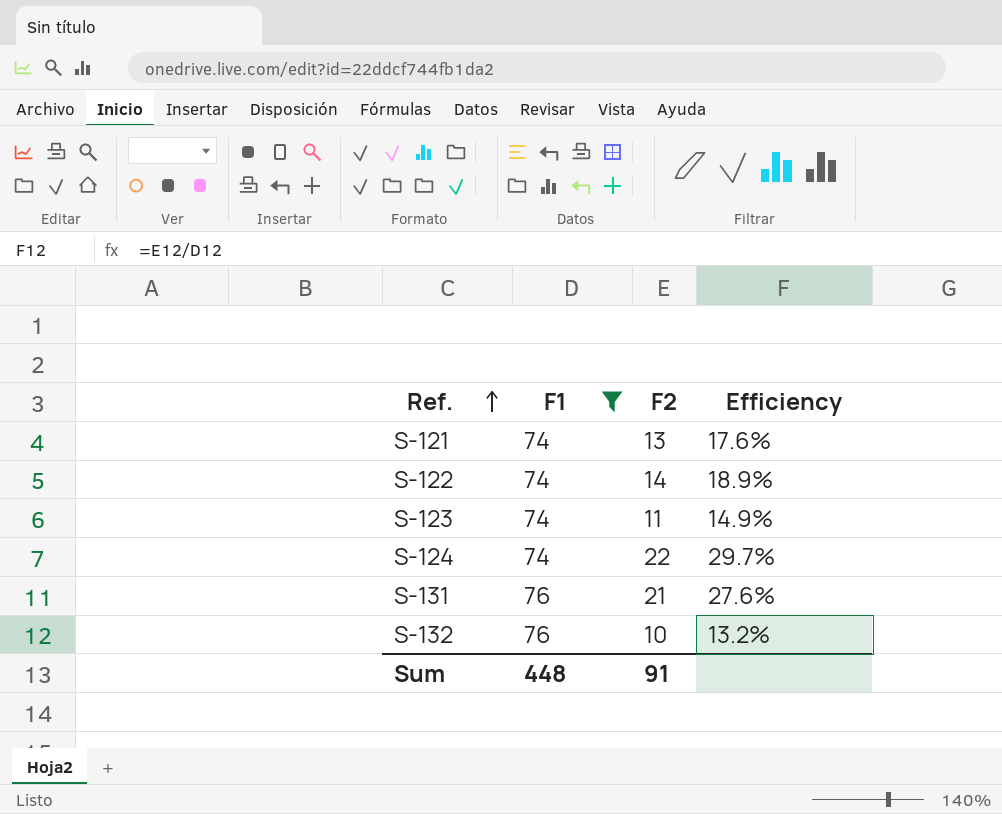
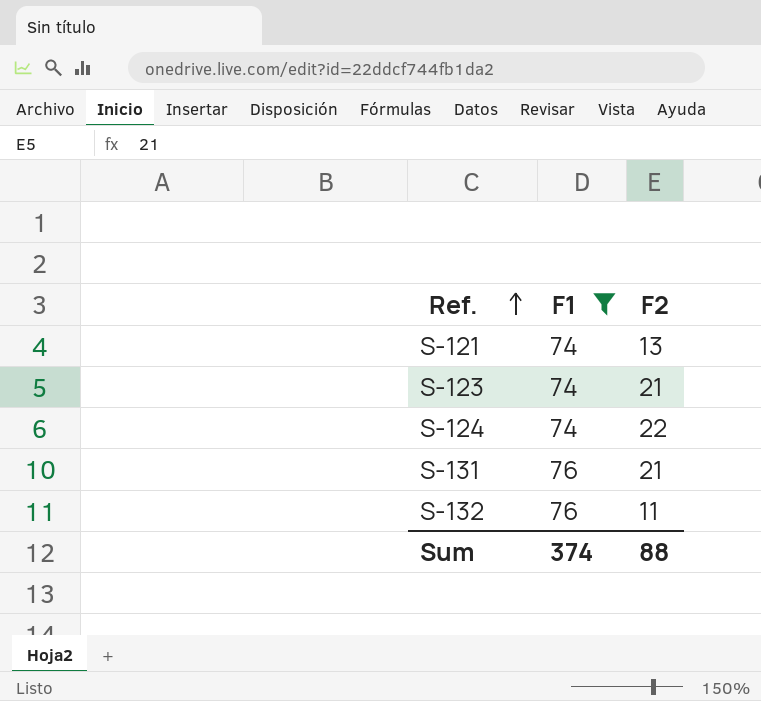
column Efficiency | formula: [F2] / [F1] -> none
row S-122: 74 | 14 | 18.9% -> none
S-123 | F2: 11 -> 21
S-132 | F2: 10 -> 11
Sum | F1: 448 -> 374
Sum | F2: 91 -> 88

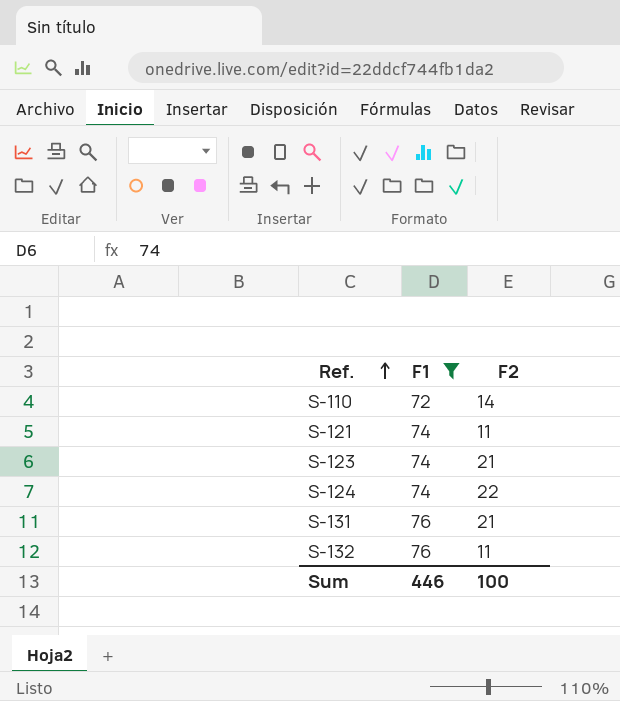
row S-110: none -> 72 | 14
S-121 | F2: 13 -> 11
Sum | F1: 374 -> 446
Sum | F2: 88 -> 100

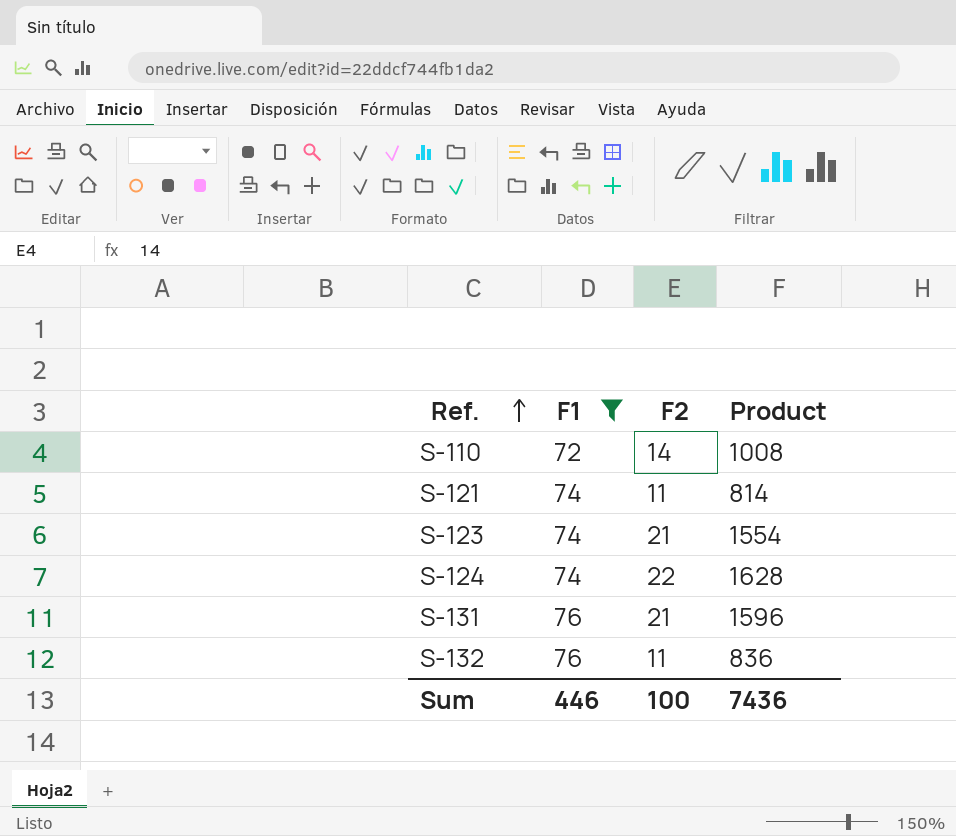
column Product | formula: none -> [F1] * [F2]

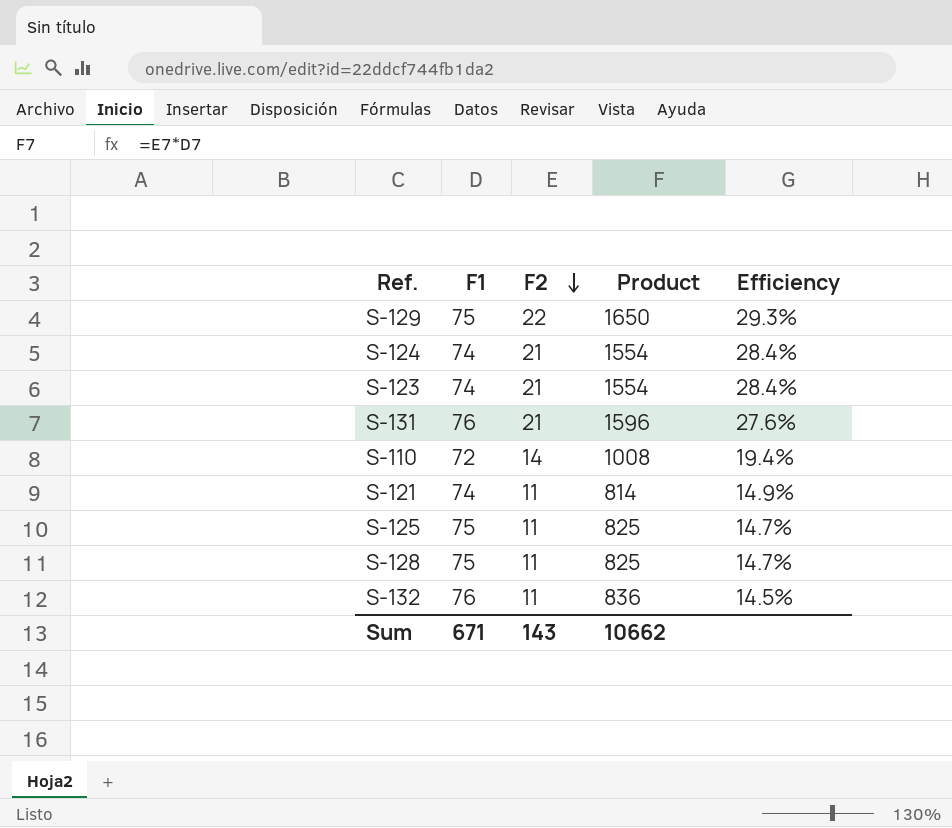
filter: F1 != 75 -> none
row order: Ref. ascending -> F2 descending
column Efficiency | formula: none -> [F2] / [F1]
S-124 | F2: 22 -> 21
S-124 | Product: 1628 -> 1554
Sum | F1: 446 -> 671
Sum | F2: 100 -> 143
Sum | Product: 7436 -> 10662

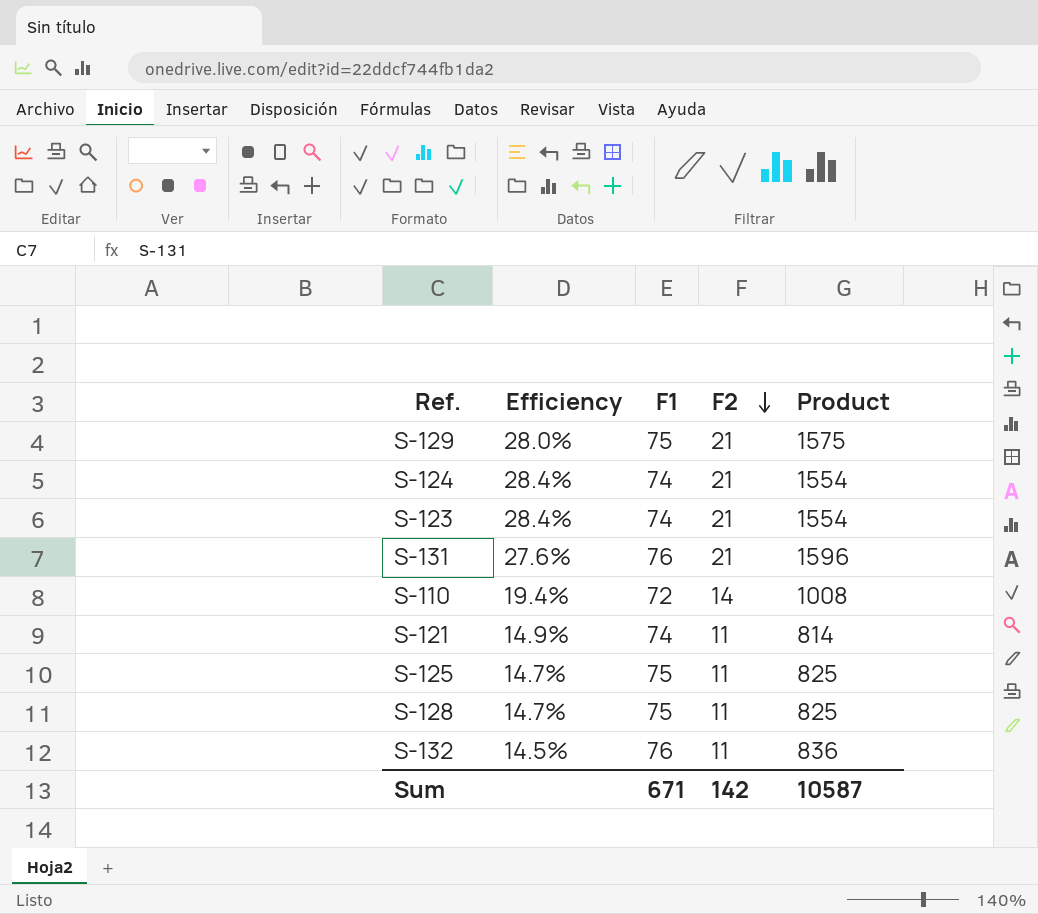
column Efficiency | position: 5 -> 2
S-129 | Efficiency: 29.3% -> 28.0%
S-129 | F2: 22 -> 21
S-129 | Product: 1650 -> 1575
Sum | F2: 143 -> 142
Sum | Product: 10662 -> 10587

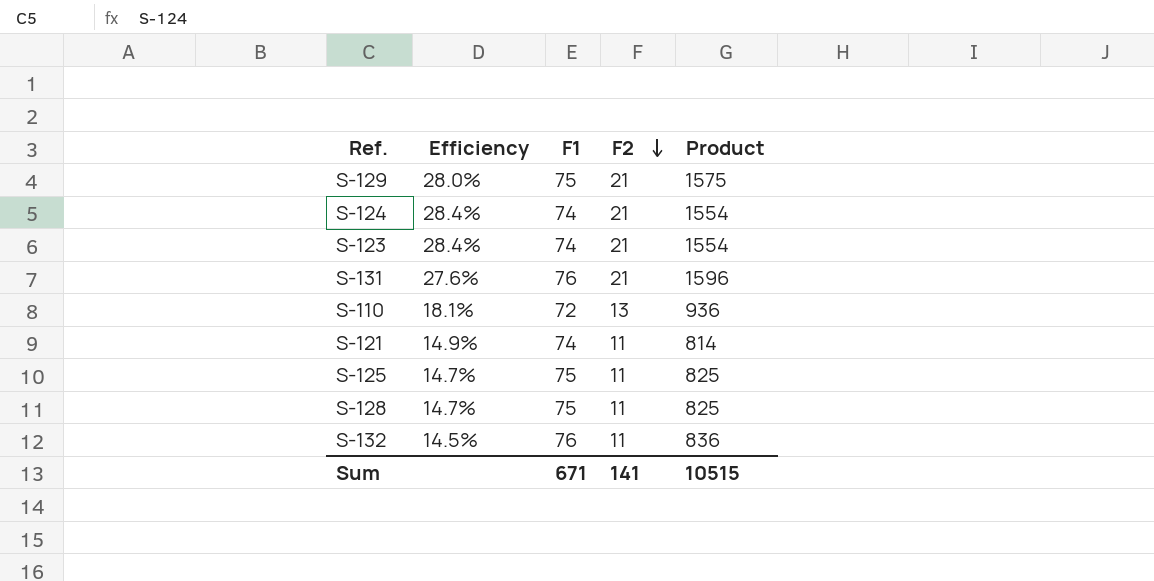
S-110 | Efficiency: 19.4% -> 18.1%
S-110 | F2: 14 -> 13
S-110 | Product: 1008 -> 936
Sum | F2: 142 -> 141
Sum | Product: 10587 -> 10515

